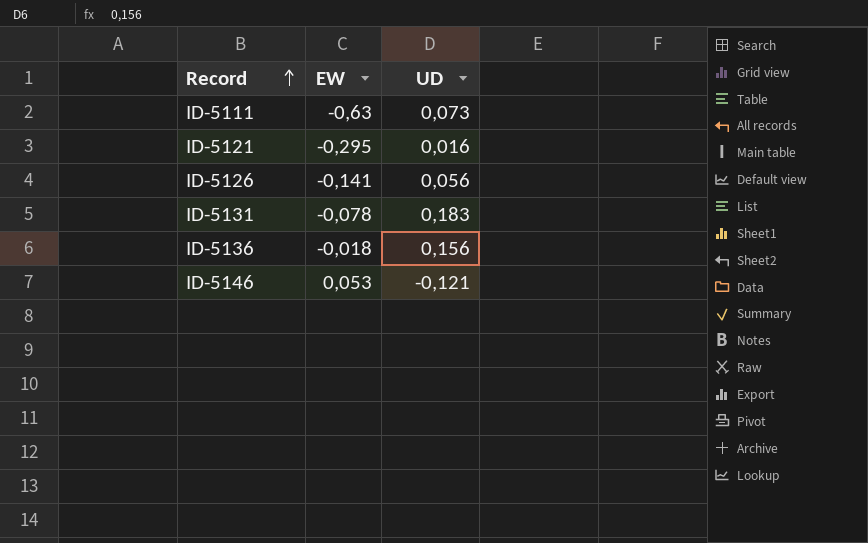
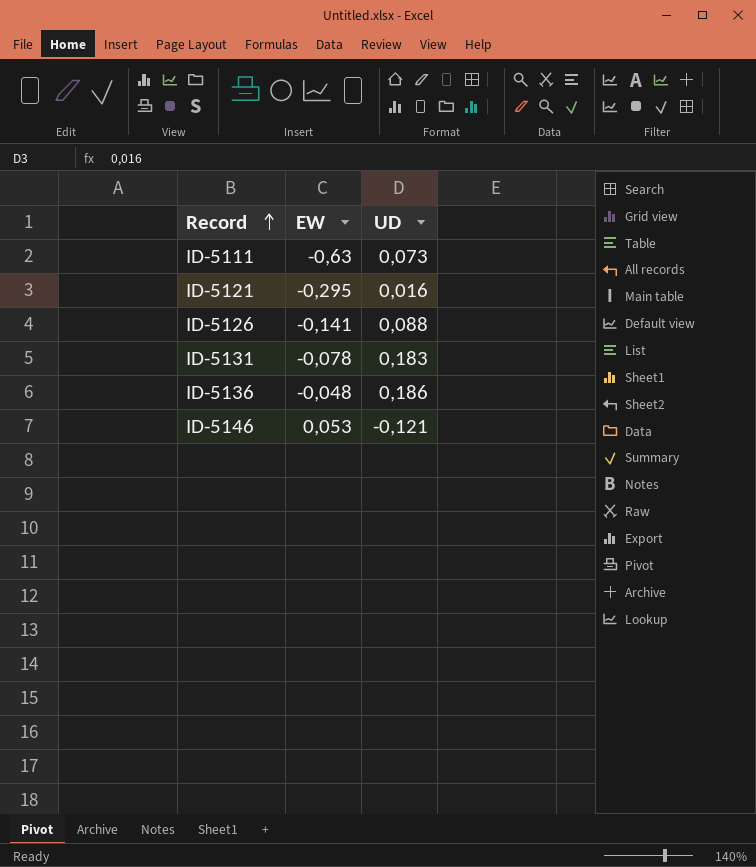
ID-5126 | UD: 0,056 -> 0,088
ID-5136 | EW: -0,018 -> -0,048
ID-5136 | UD: 0,156 -> 0,186

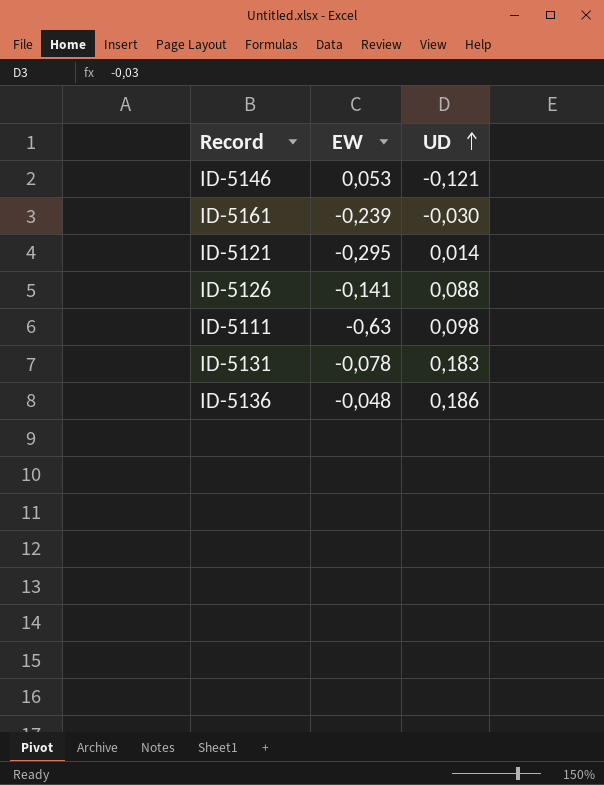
row order: Record ascending -> UD ascending
row ID-5161: none -> -0,239 | -0,030
ID-5121 | UD: 0,016 -> 0,014
ID-5111 | UD: 0,073 -> 0,098

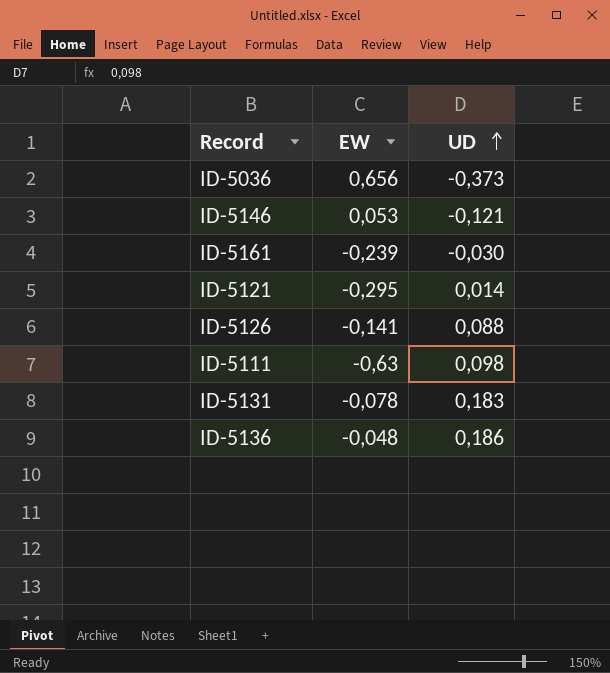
row ID-5036: none -> 0,656 | -0,373

